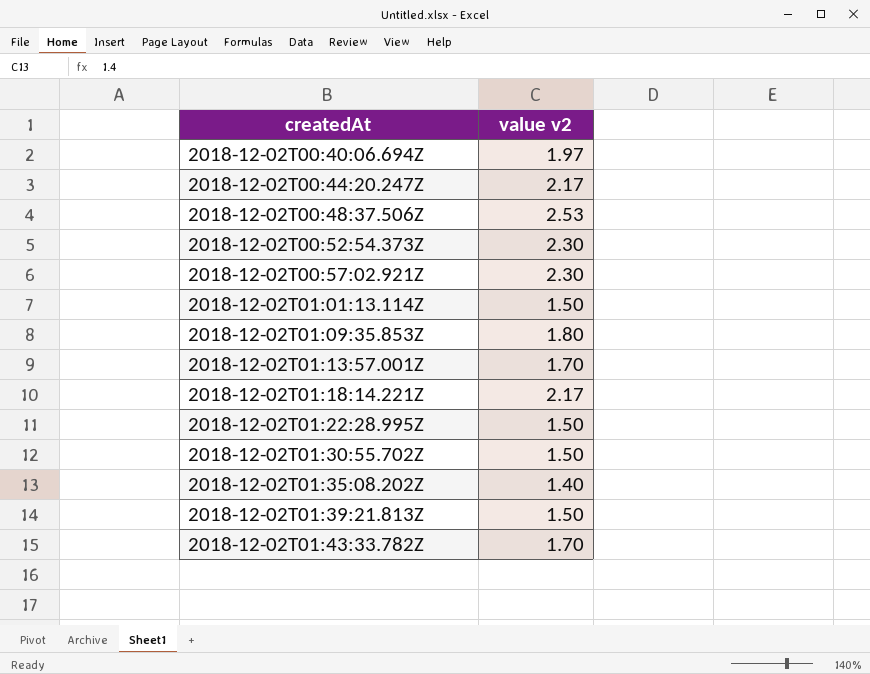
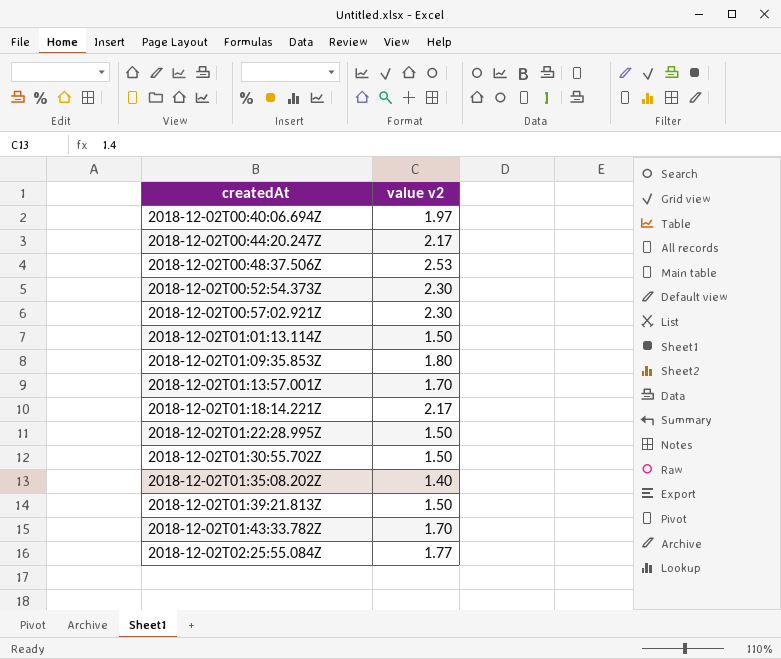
row 2018-12-02T02:25:55.084Z: none -> 1.77

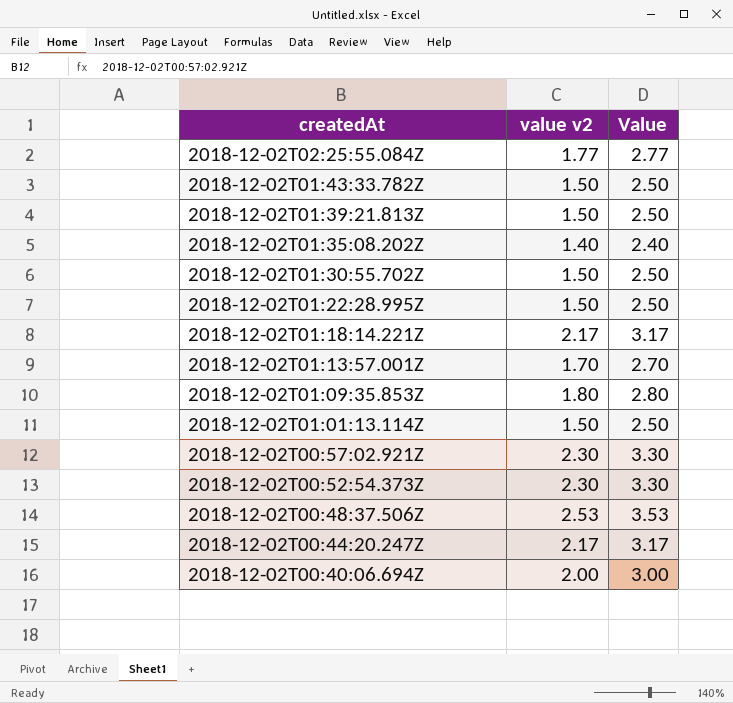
row order: createdAt ascending -> createdAt descending
column Value | formula: none -> [value v2] + 1
2018-12-02T01:43:33.782Z | value v2: 1.70 -> 1.50
2018-12-02T00:40:06.694Z | value v2: 1.97 -> 2.00

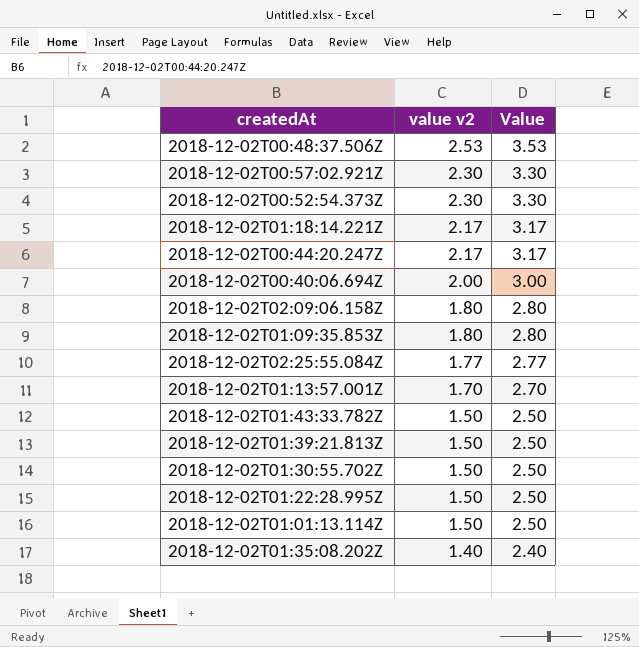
row order: createdAt descending -> value v2 descending
row 2018-12-02T02:09:06.158Z: none -> 1.80 | 2.80

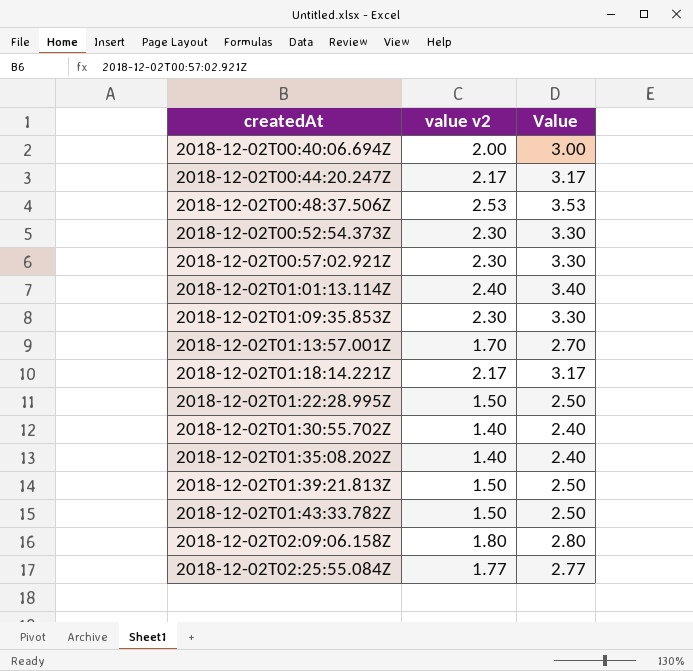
row order: value v2 descending -> createdAt ascending
2018-12-02T01:01:13.114Z | value v2: 1.50 -> 2.40
2018-12-02T01:01:13.114Z | Value: 2.50 -> 3.40
2018-12-02T01:09:35.853Z | value v2: 1.80 -> 2.30
2018-12-02T01:09:35.853Z | Value: 2.80 -> 3.30
2018-12-02T01:30:55.702Z | value v2: 1.50 -> 1.40
2018-12-02T01:30:55.702Z | Value: 2.50 -> 2.40

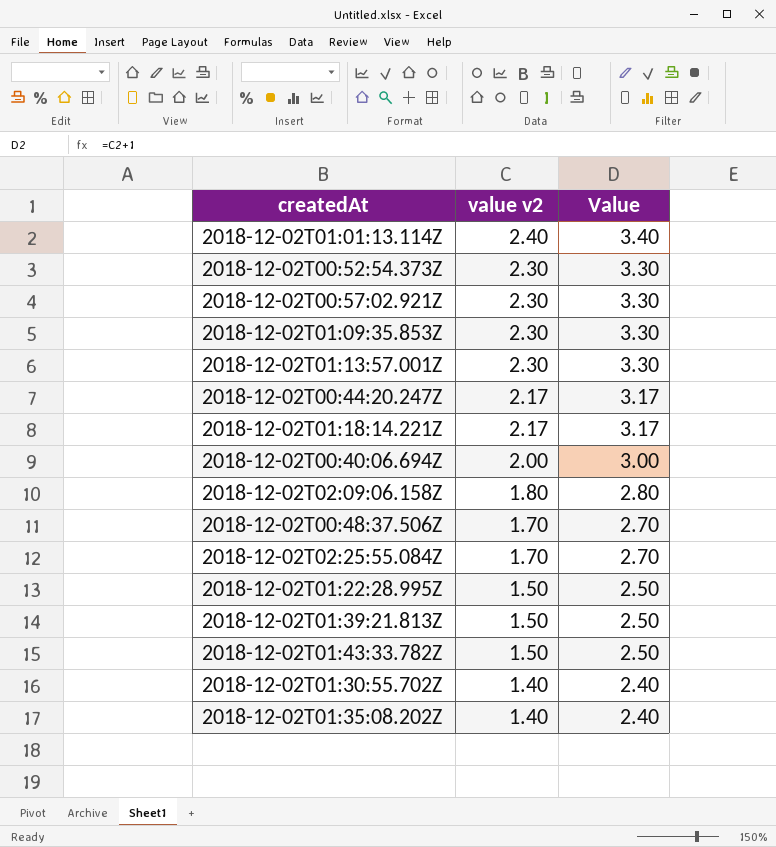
row order: createdAt ascending -> value v2 descending
2018-12-02T01:13:57.001Z | value v2: 1.70 -> 2.30
2018-12-02T01:13:57.001Z | Value: 2.70 -> 3.30
2018-12-02T00:48:37.506Z | value v2: 2.53 -> 1.70
2018-12-02T00:48:37.506Z | Value: 3.53 -> 2.70
2018-12-02T02:25:55.084Z | value v2: 1.77 -> 1.70
2018-12-02T02:25:55.084Z | Value: 2.77 -> 2.70

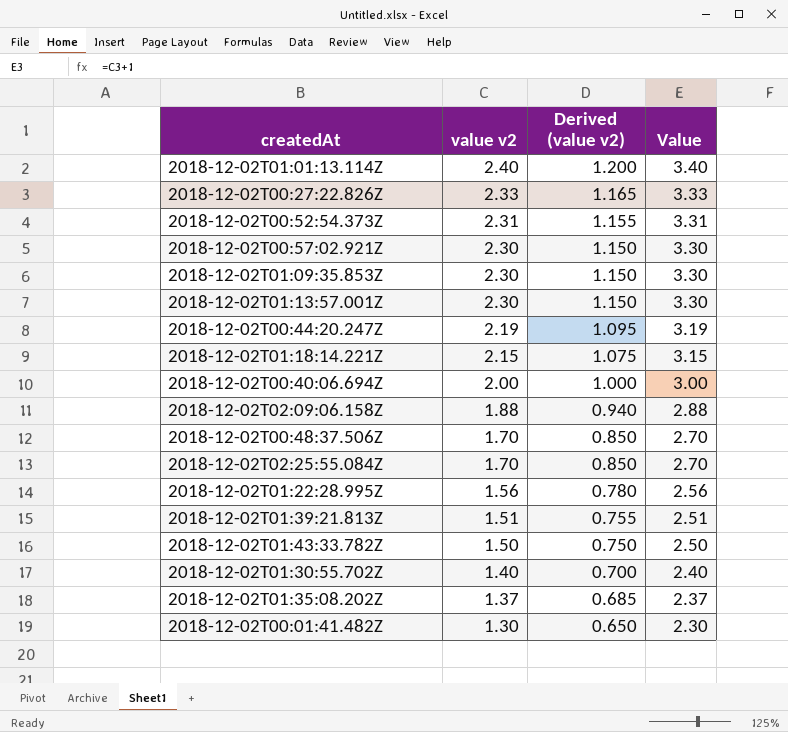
column Derived (value v2) | formula: none -> [value v2] * 0.5
row 2018-12-02T00:27:22.826Z: none -> 2.33 | 1.165 | 3.33
2018-12-02T00:52:54.373Z | value v2: 2.30 -> 2.31
2018-12-02T00:52:54.373Z | Value: 3.30 -> 3.31
2018-12-02T00:44:20.247Z | value v2: 2.17 -> 2.19
2018-12-02T00:44:20.247Z | Value: 3.17 -> 3.19
2018-12-02T01:18:14.221Z | value v2: 2.17 -> 2.15
2018-12-02T01:18:14.221Z | Value: 3.17 -> 3.15
2018-12-02T02:09:06.158Z | value v2: 1.80 -> 1.88
2018-12-02T02:09:06.158Z | Value: 2.80 -> 2.88
2018-12-02T01:22:28.995Z | value v2: 1.50 -> 1.56
2018-12-02T01:22:28.995Z | Value: 2.50 -> 2.56
2018-12-02T01:39:21.813Z | value v2: 1.50 -> 1.51
2018-12-02T01:39:21.813Z | Value: 2.50 -> 2.51
2018-12-02T01:35:08.202Z | value v2: 1.40 -> 1.37
2018-12-02T01:35:08.202Z | Value: 2.40 -> 2.37
row 2018-12-02T00:01:41.482Z: none -> 1.30 | 0.650 | 2.30

